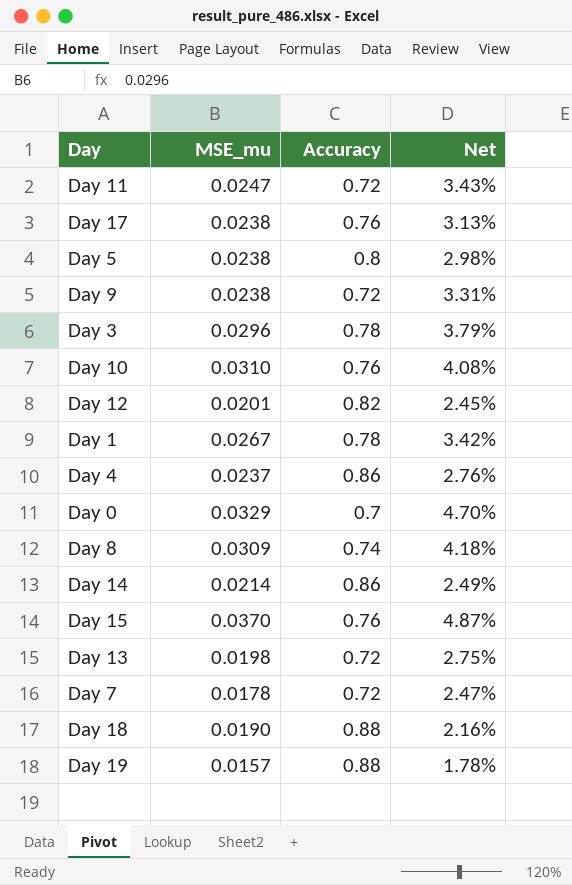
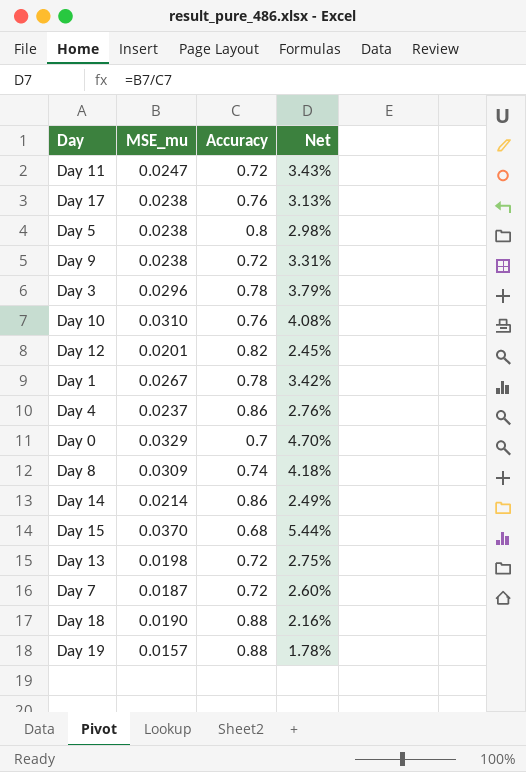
Day 15 | Accuracy: 0.76 -> 0.68
Day 15 | Net: 4.87% -> 5.44%
Day 7 | MSE_mu: 0.0178 -> 0.0187
Day 7 | Net: 2.47% -> 2.60%

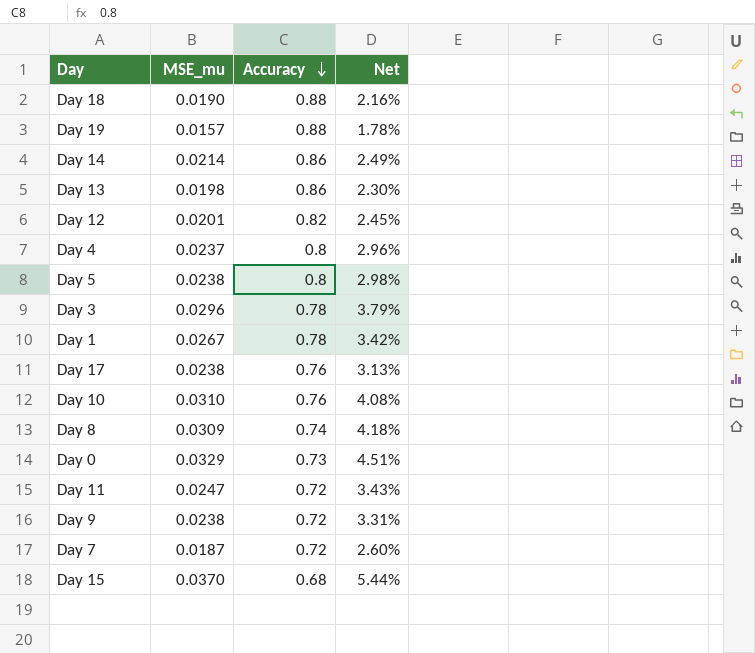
row order: none -> Accuracy descending
Day 13 | Accuracy: 0.72 -> 0.86
Day 13 | Net: 2.75% -> 2.30%
Day 4 | Accuracy: 0.86 -> 0.8
Day 4 | Net: 2.76% -> 2.96%
Day 0 | Accuracy: 0.7 -> 0.73
Day 0 | Net: 4.70% -> 4.51%

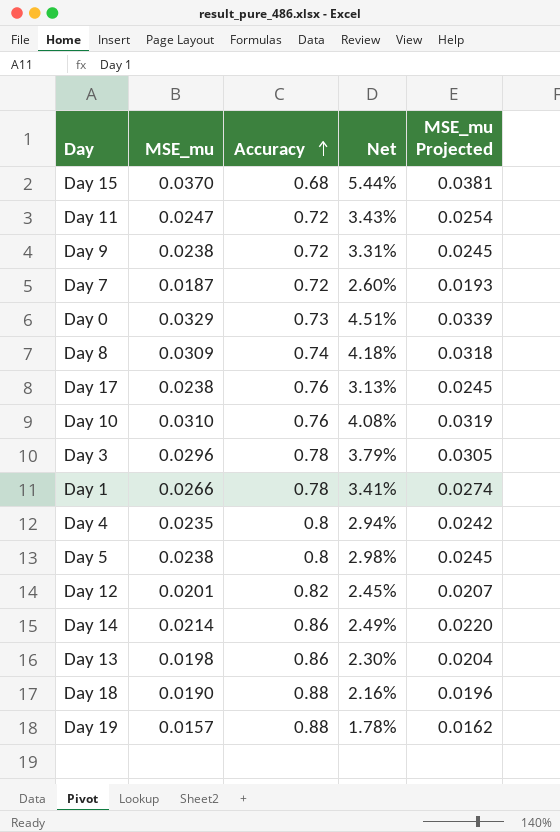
row order: Accuracy descending -> Accuracy ascending
column MSE_mu Projected | formula: none -> [MSE_mu] * 1.03
Day 1 | MSE_mu: 0.0267 -> 0.0266
Day 1 | Net: 3.42% -> 3.41%
Day 4 | MSE_mu: 0.0237 -> 0.0235
Day 4 | Net: 2.96% -> 2.94%

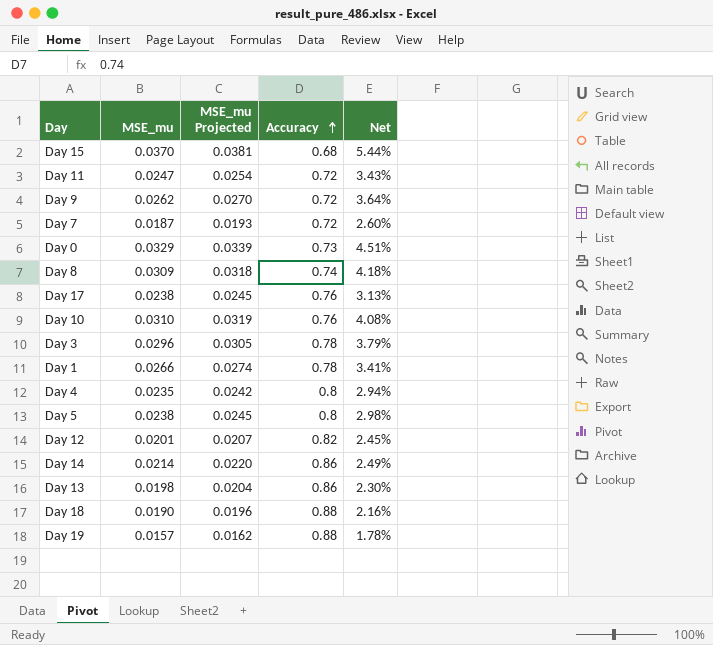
column MSE_mu Projected | position: 5 -> 3
Day 9 | MSE_mu: 0.0238 -> 0.0262
Day 9 | MSE_mu Projected: 0.0245 -> 0.0270
Day 9 | Net: 3.31% -> 3.64%

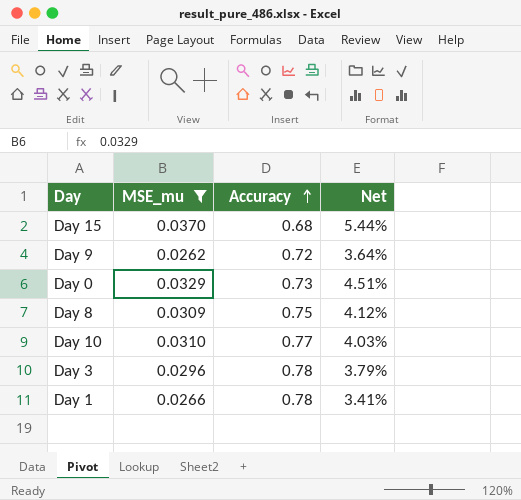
filter: none -> MSE_mu >= 0.0262
column MSE_mu Projected | formula: [MSE_mu] * 1.03 -> none
Day 8 | Accuracy: 0.74 -> 0.75
Day 8 | Net: 4.18% -> 4.12%
Day 10 | Accuracy: 0.76 -> 0.77
Day 10 | Net: 4.08% -> 4.03%

